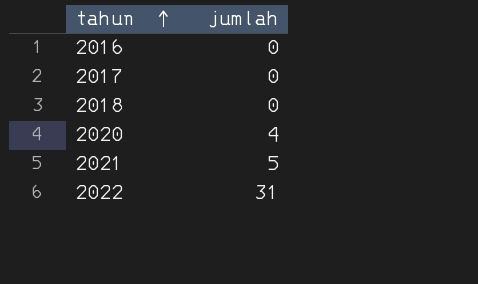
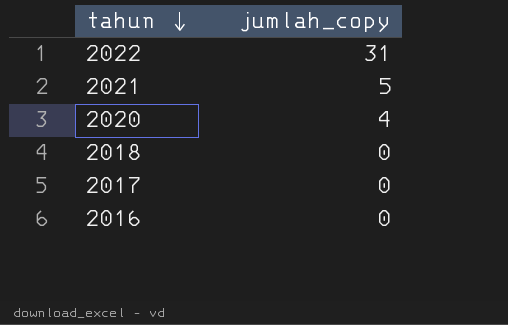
row order: tahun ascending -> tahun descending
column name: jumlah -> jumlah_copy

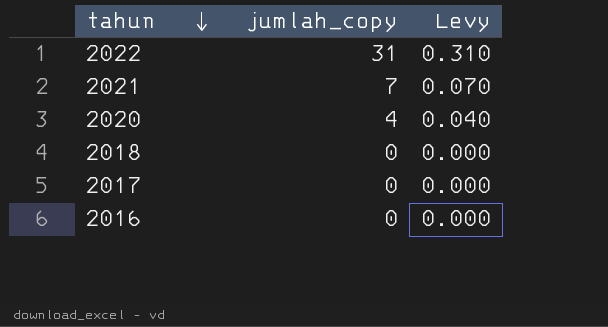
column Levy | formula: none -> [jumlah_copy] * 0.01
2021 | jumlah_copy: 5 -> 7

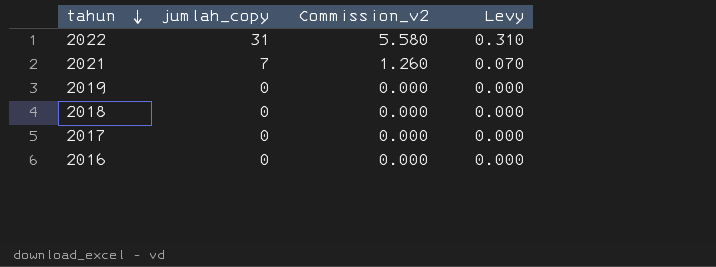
column Commission_v2 | formula: none -> [jumlah_copy] * 0.18
row 2020: 4 | 0.040 -> none
row 2019: none -> 0 | 0.000 | 0.000

